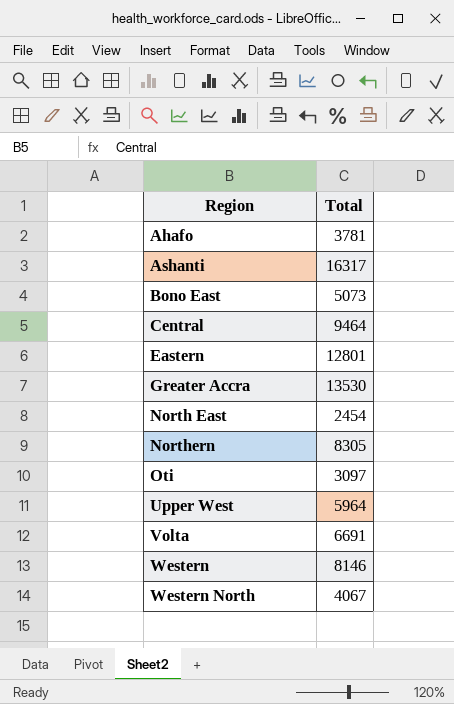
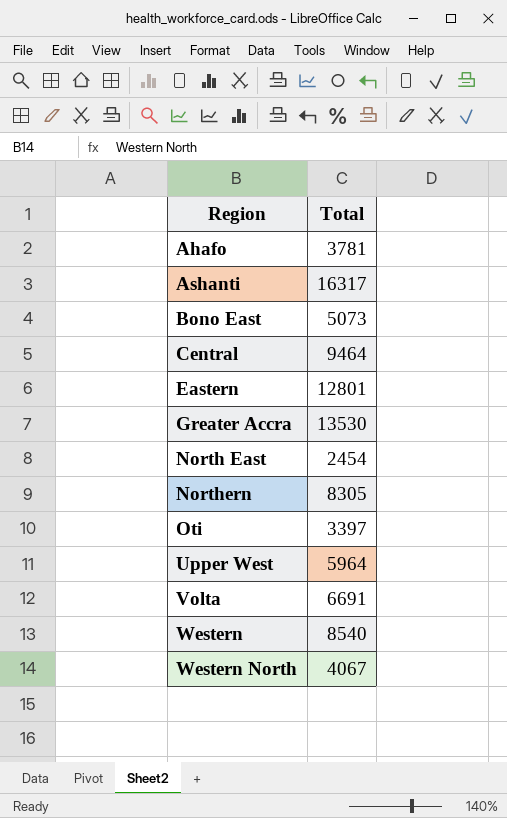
Oti | Total: 3097 -> 3397
Western | Total: 8146 -> 8540

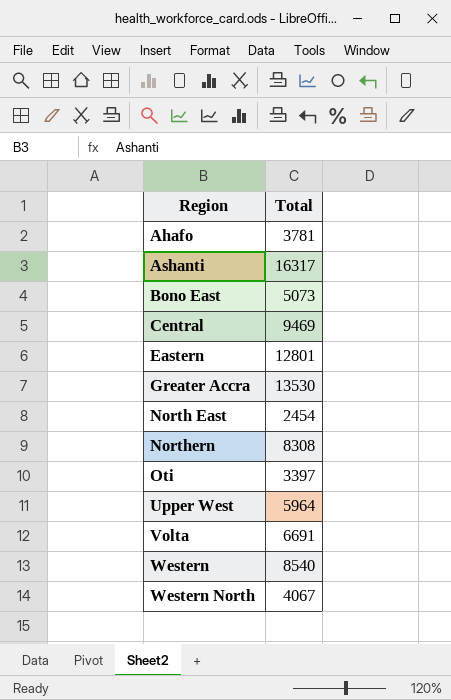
Central | Total: 9464 -> 9469
Northern | Total: 8305 -> 8308

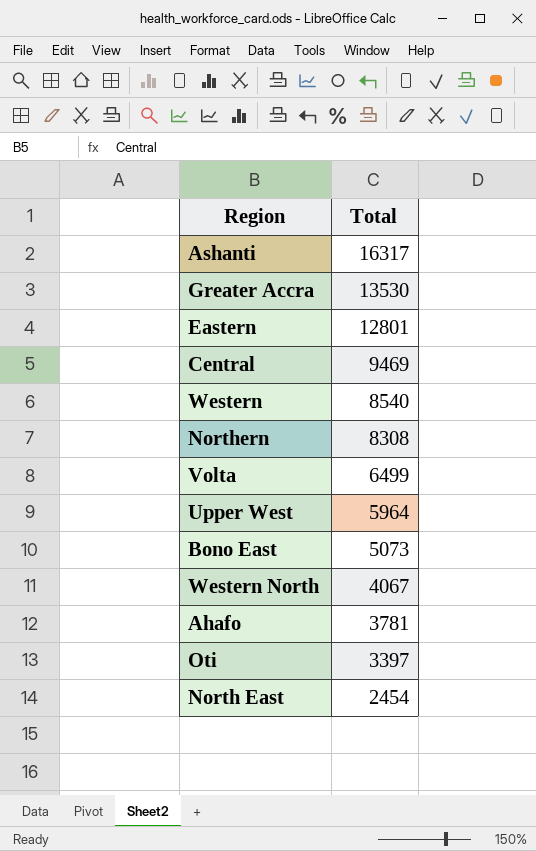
row order: Region ascending -> Total descending
Volta | Total: 6691 -> 6499

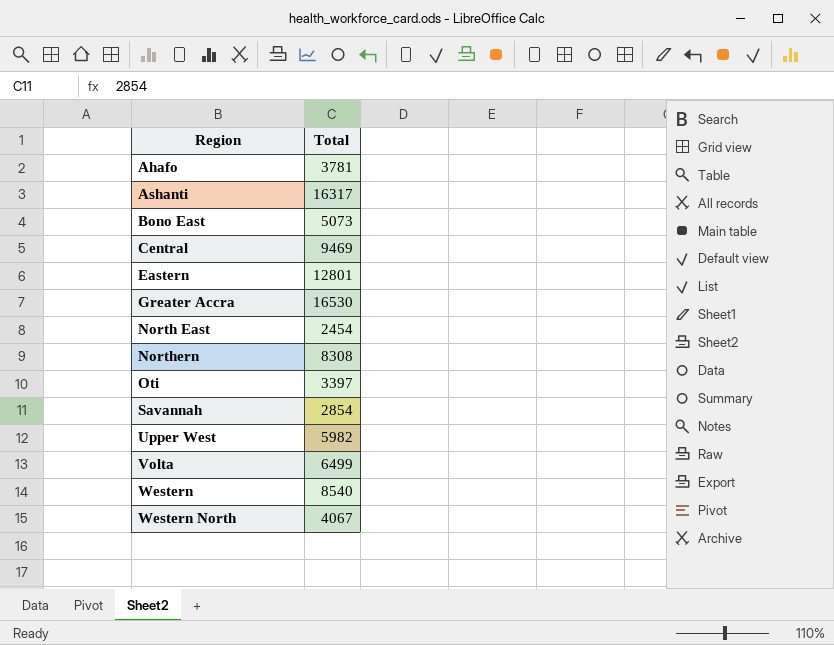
row order: Total descending -> Region ascending
Greater Accra | Total: 13530 -> 16530
row Savannah: none -> 2854
Upper West | Total: 5964 -> 5982

